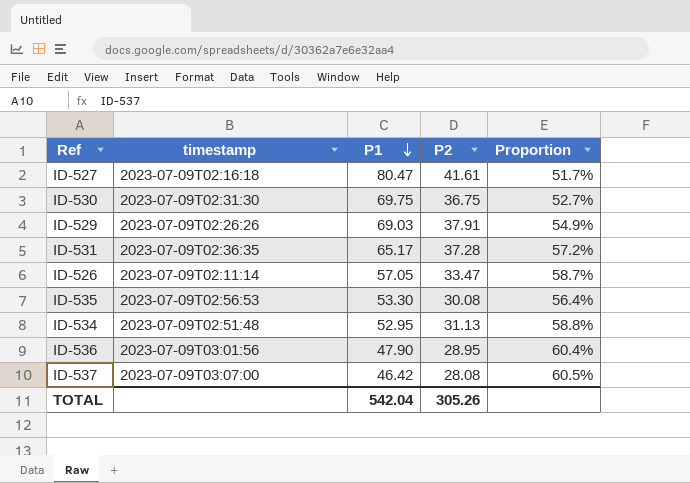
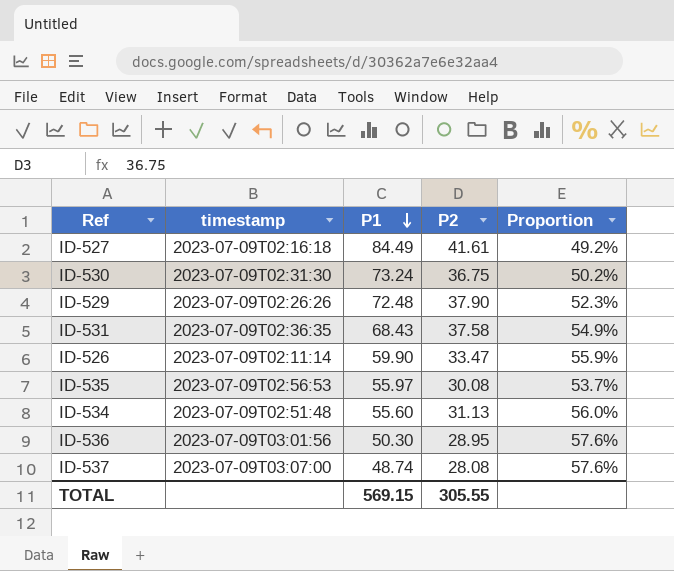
ID-527 | P1: 80.47 -> 84.49
ID-527 | Proportion: 51.7% -> 49.2%
ID-530 | P1: 69.75 -> 73.24
ID-530 | Proportion: 52.7% -> 50.2%
ID-529 | P1: 69.03 -> 72.48
ID-529 | P2: 37.91 -> 37.90
ID-529 | Proportion: 54.9% -> 52.3%
ID-531 | P1: 65.17 -> 68.43
ID-531 | P2: 37.28 -> 37.58
ID-531 | Proportion: 57.2% -> 54.9%
ID-526 | P1: 57.05 -> 59.90
ID-526 | Proportion: 58.7% -> 55.9%
ID-535 | P1: 53.30 -> 55.97
ID-535 | Proportion: 56.4% -> 53.7%
ID-534 | P1: 52.95 -> 55.60
ID-534 | Proportion: 58.8% -> 56.0%
ID-536 | P1: 47.90 -> 50.30
ID-536 | Proportion: 60.4% -> 57.6%
ID-537 | P1: 46.42 -> 48.74
ID-537 | Proportion: 60.5% -> 57.6%
TOTAL | P1: 542.04 -> 569.15
TOTAL | P2: 305.26 -> 305.55

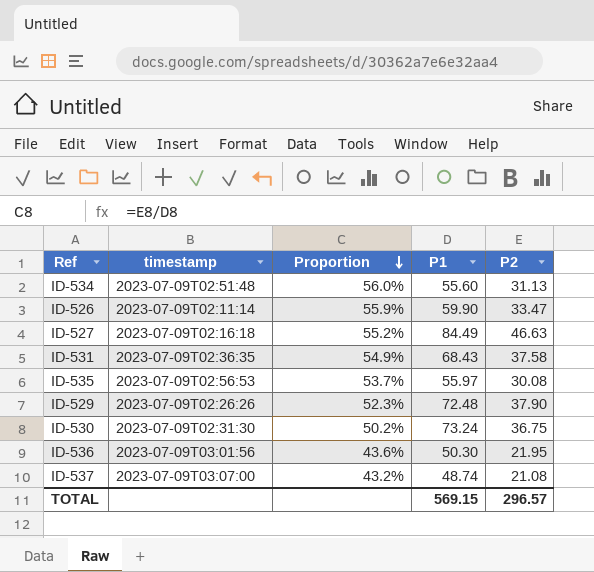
row order: P1 descending -> Proportion descending
column Proportion | position: 5 -> 3
ID-527 | Proportion: 49.2% -> 55.2%
ID-527 | P2: 41.61 -> 46.63
ID-536 | Proportion: 57.6% -> 43.6%
ID-536 | P2: 28.95 -> 21.95
ID-537 | Proportion: 57.6% -> 43.2%
ID-537 | P2: 28.08 -> 21.08
TOTAL | P2: 305.55 -> 296.57

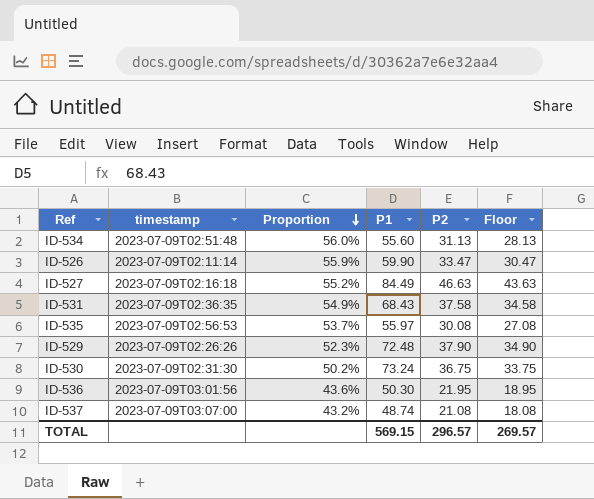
column Floor | formula: none -> [P2] - 3

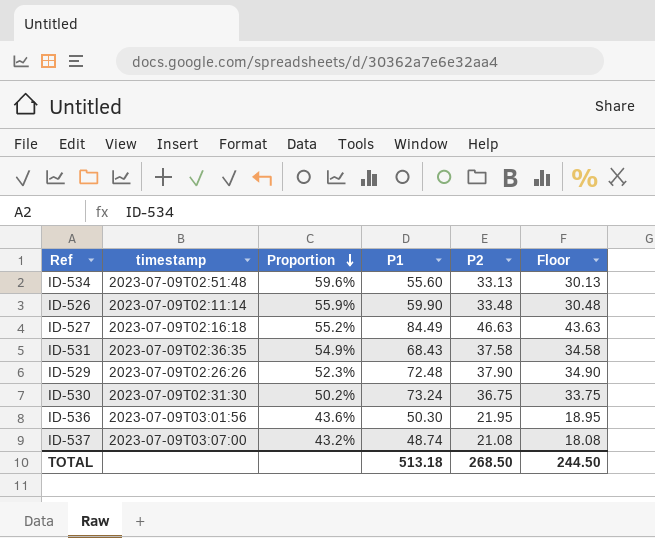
row ID-535: 2023-07-09T02:56:53 | 53.7% | 55.97 | 30.08 | 27.08 -> none
ID-534 | Proportion: 56.0% -> 59.6%
ID-534 | P2: 31.13 -> 33.13
ID-534 | Floor: 28.13 -> 30.13
ID-526 | P2: 33.47 -> 33.48
ID-526 | Floor: 30.47 -> 30.48
TOTAL | P1: 569.15 -> 513.18
TOTAL | P2: 296.57 -> 268.50
TOTAL | Floor: 269.57 -> 244.50

